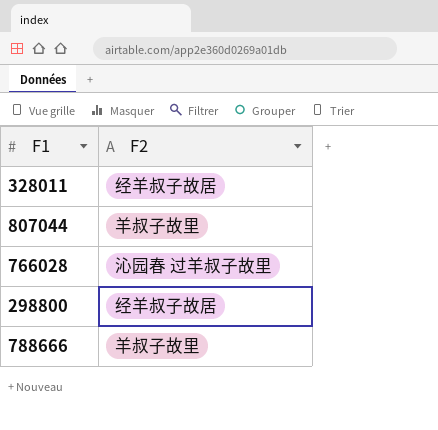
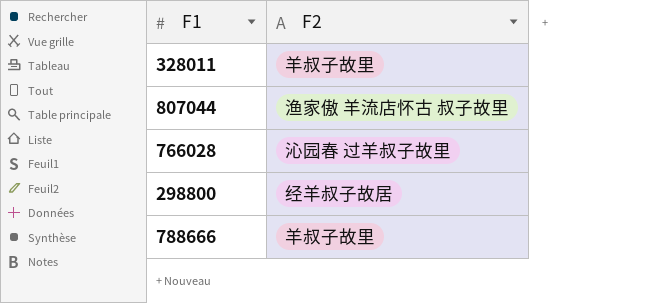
328011 | F2: 经羊叔子故居 -> 羊叔子故里
807044 | F2: 羊叔子故里 -> 渔家傲 羊流店怀古 叔子故里

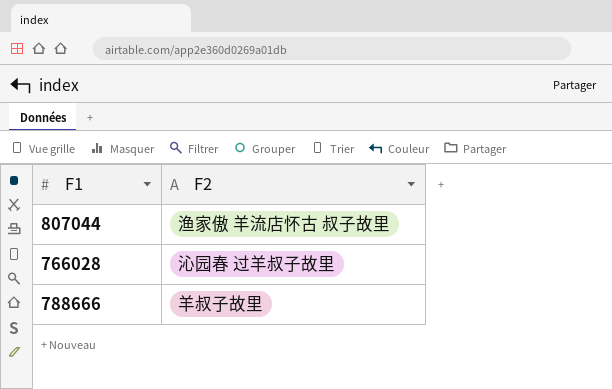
row 328011: 羊叔子故里 -> none
row 298800: 经羊叔子故居 -> none

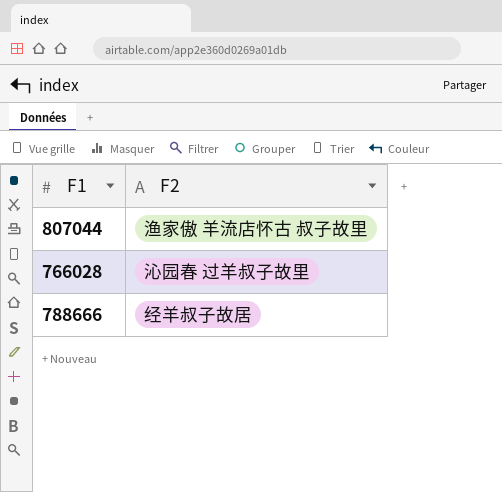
788666 | F2: 羊叔子故里 -> 经羊叔子故居

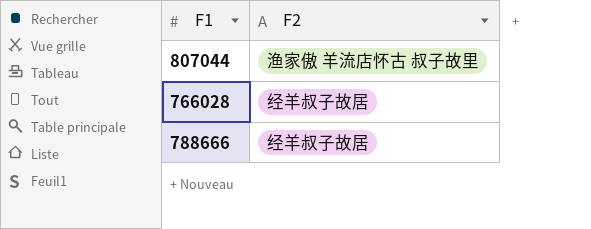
766028 | F2: 沁园春 过羊叔子故里 -> 经羊叔子故居

